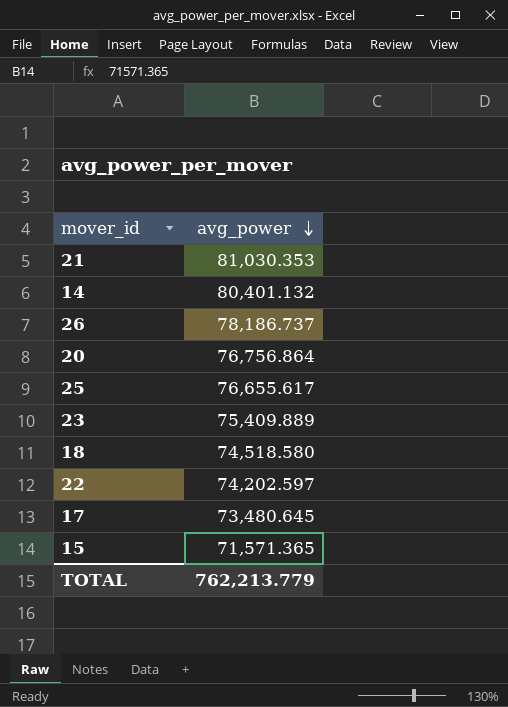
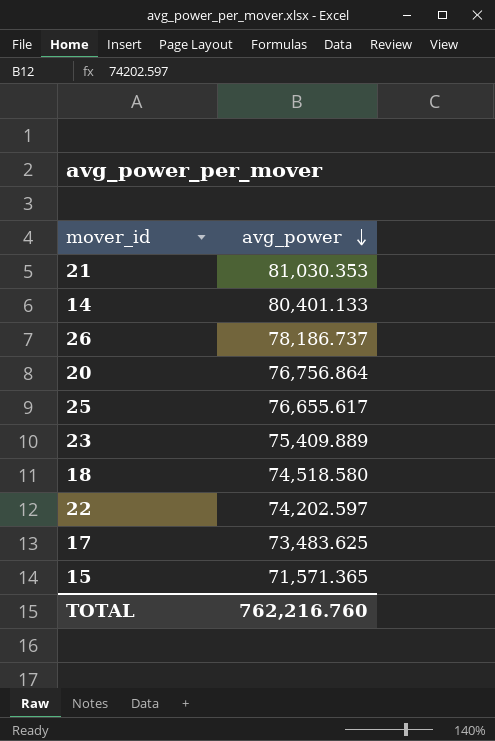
14 | avg_power: 80,401.132 -> 80,401.133
17 | avg_power: 73,480.645 -> 73,483.625
TOTAL | avg_power: 762,213.779 -> 762,216.760

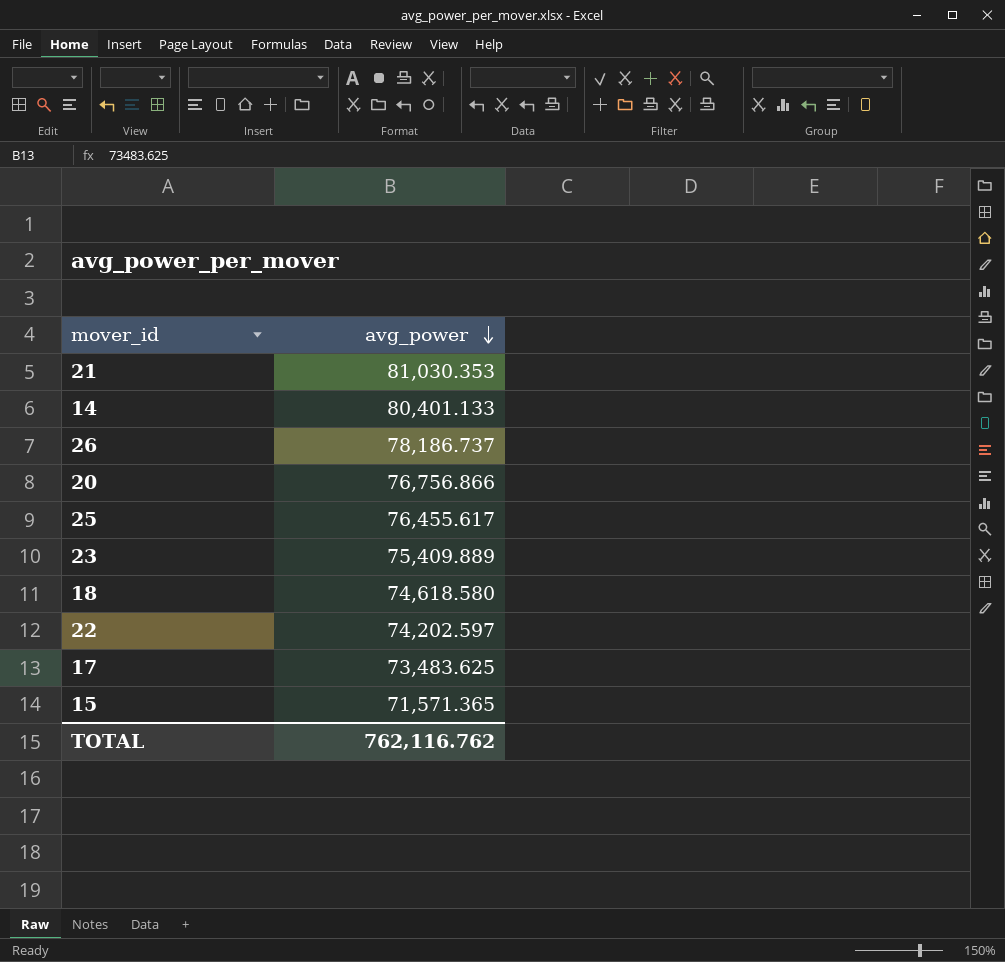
20 | avg_power: 76,756.864 -> 76,756.866
25 | avg_power: 76,655.617 -> 76,455.617
18 | avg_power: 74,518.580 -> 74,618.580
TOTAL | avg_power: 762,216.760 -> 762,116.762

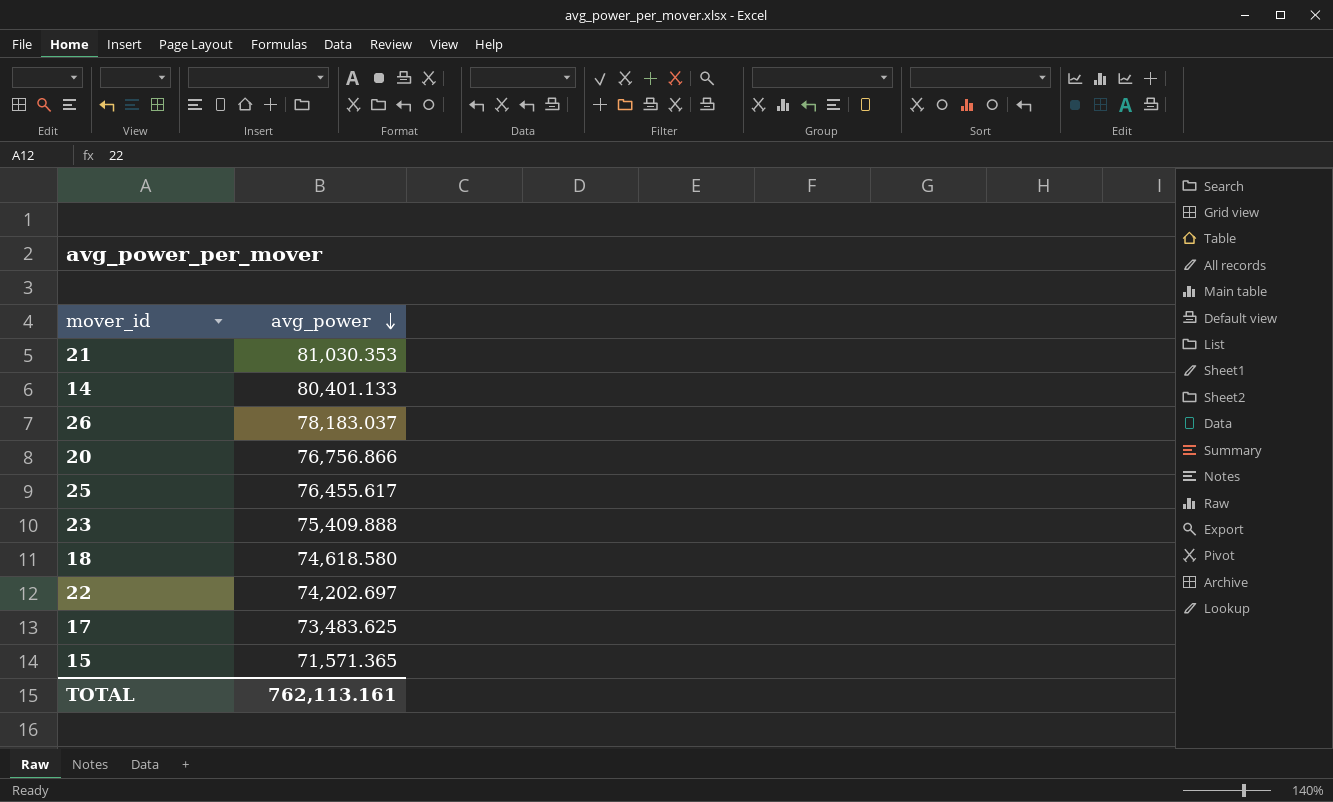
26 | avg_power: 78,186.737 -> 78,183.037
23 | avg_power: 75,409.889 -> 75,409.888
22 | avg_power: 74,202.597 -> 74,202.697
TOTAL | avg_power: 762,116.762 -> 762,113.161

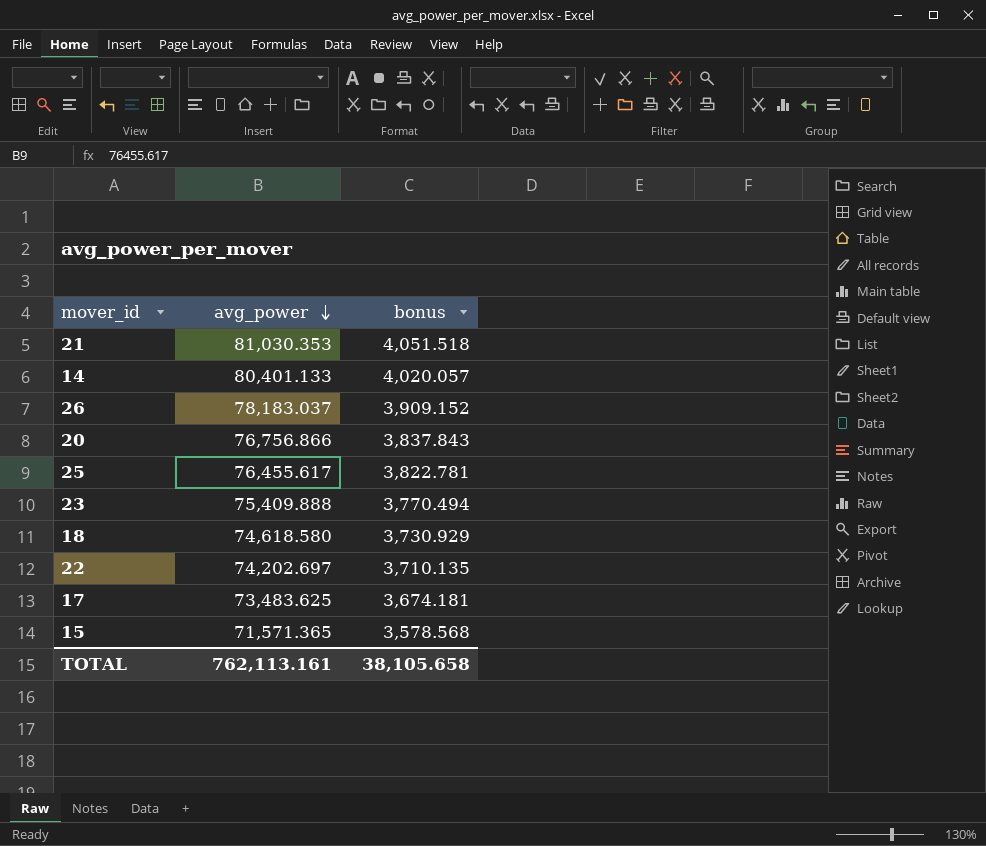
column bonus | formula: none -> [avg_power] * 0.05

